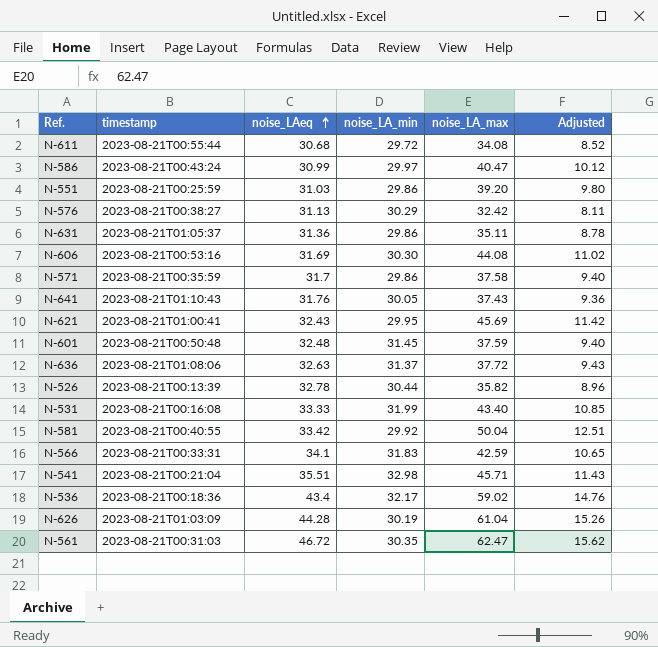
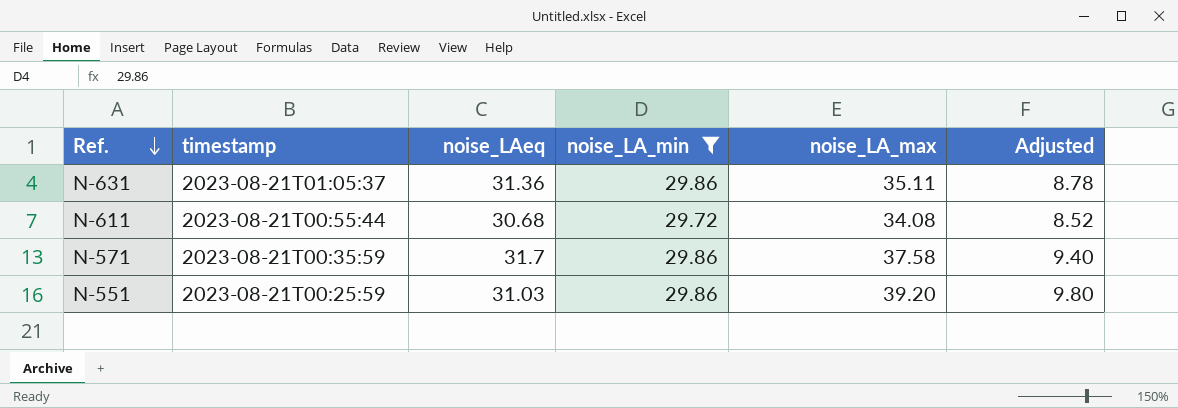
filter: none -> noise_LA_min <= 29.86
row order: noise_LAeq ascending -> Ref. descending

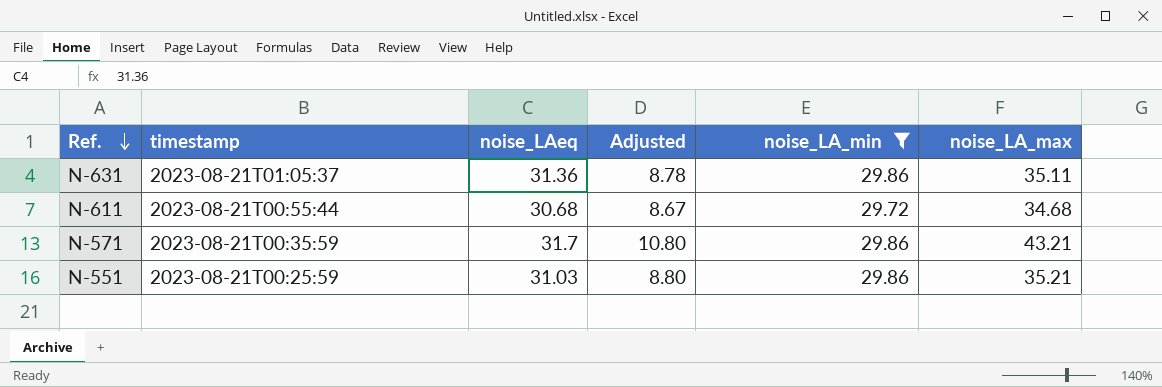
column Adjusted | position: 6 -> 4
N-611 | Adjusted: 8.52 -> 8.67
N-611 | noise_LA_max: 34.08 -> 34.68
N-571 | Adjusted: 9.40 -> 10.80
N-571 | noise_LA_max: 37.58 -> 43.21
N-551 | Adjusted: 9.80 -> 8.80
N-551 | noise_LA_max: 39.20 -> 35.21

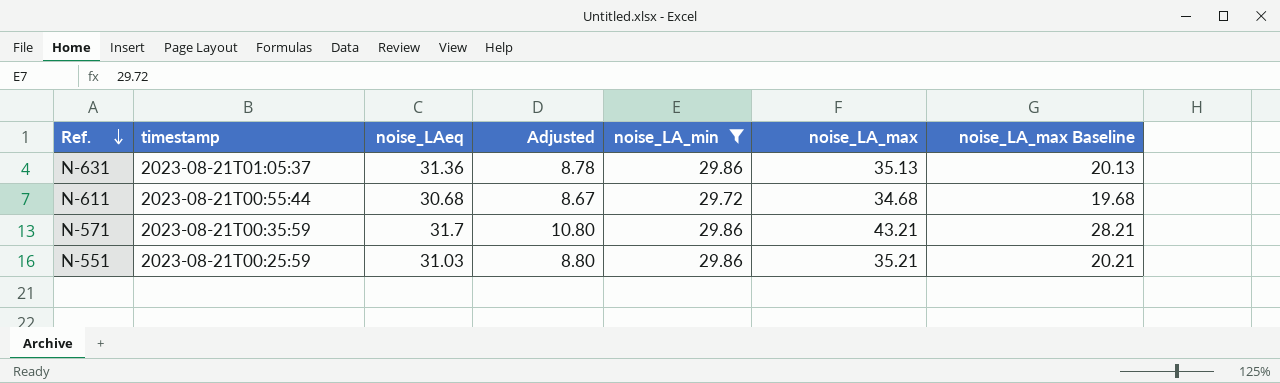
column noise_LA_max Baseline | formula: none -> [noise_LA_max] - 15
N-631 | noise_LA_max: 35.11 -> 35.13

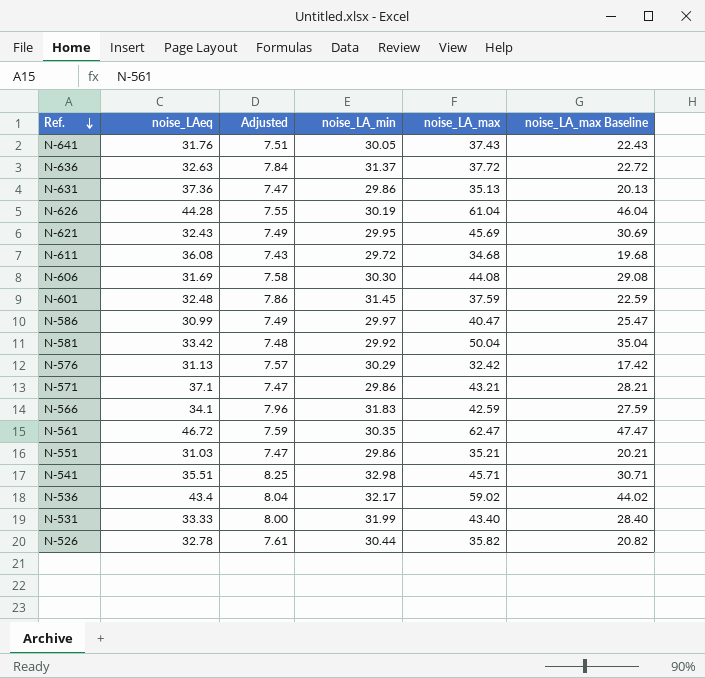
filter: noise_LA_min <= 29.86 -> none
column timestamp | position: 2 -> none
column Adjusted | formula: [noise_LA_max] * 0.25 -> [noise_LA_min] * 0.25
N-631 | noise_LAeq: 31.36 -> 37.36
N-611 | noise_LAeq: 30.68 -> 36.08
N-571 | noise_LAeq: 31.7 -> 37.1

